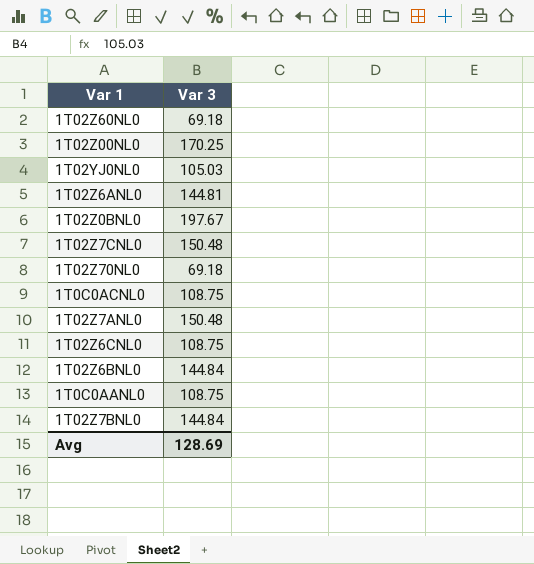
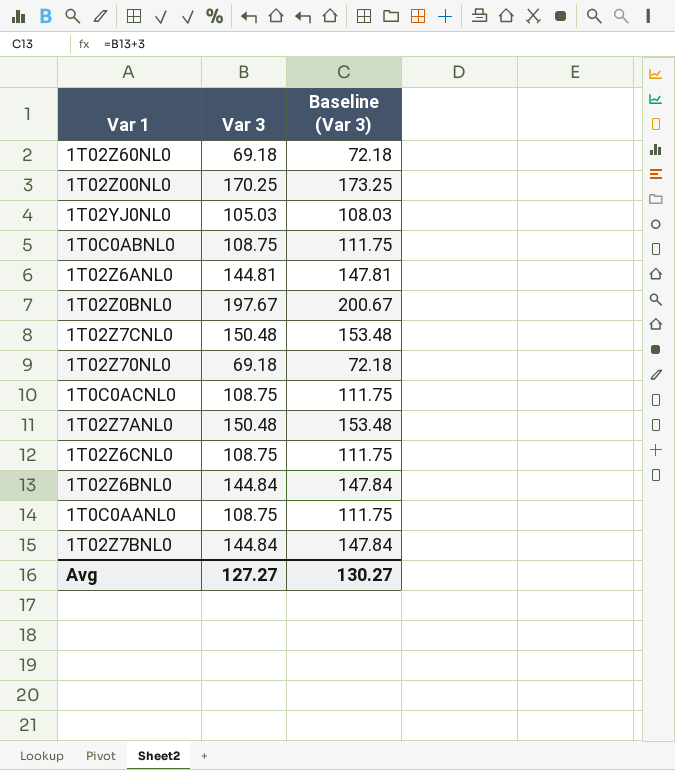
column Baseline (Var 3) | formula: none -> [Var 3] + 3
row 1T0C0ABNL0: none -> 108.75 | 111.75
Avg | Var 3: 128.69 -> 127.27

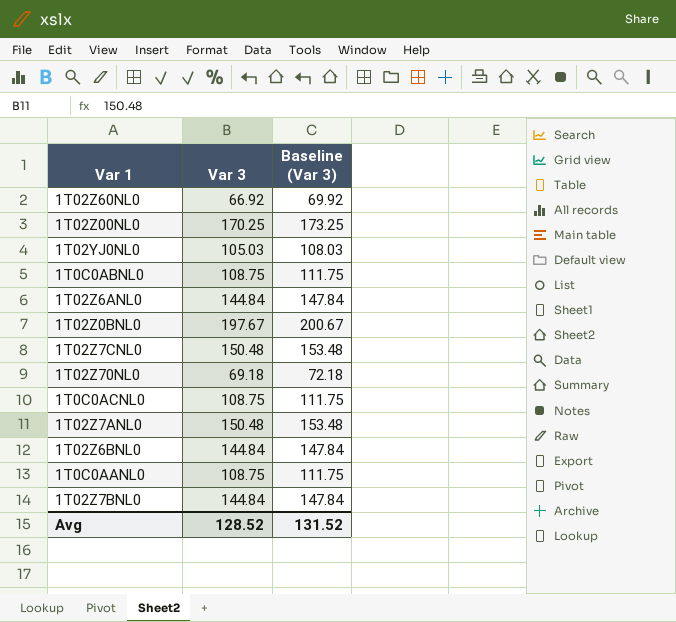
row 1T02Z6CNL0: 108.75 | 111.75 -> none
1T02Z60NL0 | Var 3: 69.18 -> 66.92
1T02Z60NL0 | Baseline (Var 3): 72.18 -> 69.92
1T02Z6ANL0 | Var 3: 144.81 -> 144.84
1T02Z6ANL0 | Baseline (Var 3): 147.81 -> 147.84
Avg | Var 3: 127.27 -> 128.52
Avg | Baseline (Var 3): 130.27 -> 131.52

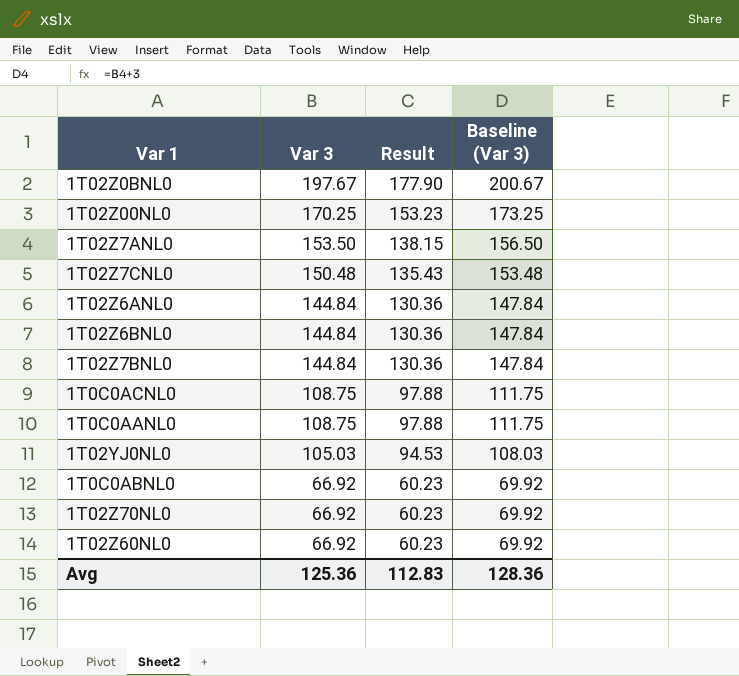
row order: none -> Var 3 descending
column Result | formula: none -> [Var 3] * 0.9
1T02Z7ANL0 | Var 3: 150.48 -> 153.50
1T02Z7ANL0 | Baseline (Var 3): 153.48 -> 156.50
1T0C0ABNL0 | Var 3: 108.75 -> 66.92
1T0C0ABNL0 | Baseline (Var 3): 111.75 -> 69.92
1T02Z70NL0 | Var 3: 69.18 -> 66.92
1T02Z70NL0 | Baseline (Var 3): 72.18 -> 69.92
Avg | Var 3: 128.52 -> 125.36
Avg | Baseline (Var 3): 131.52 -> 128.36

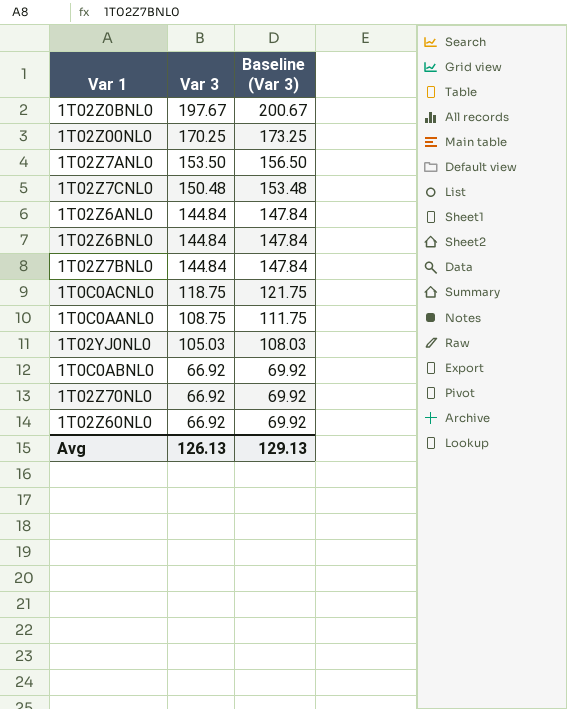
column Result | formula: [Var 3] * 0.9 -> none
1T0C0ACNL0 | Var 3: 108.75 -> 118.75
1T0C0ACNL0 | Baseline (Var 3): 111.75 -> 121.75
Avg | Var 3: 125.36 -> 126.13
Avg | Baseline (Var 3): 128.36 -> 129.13

